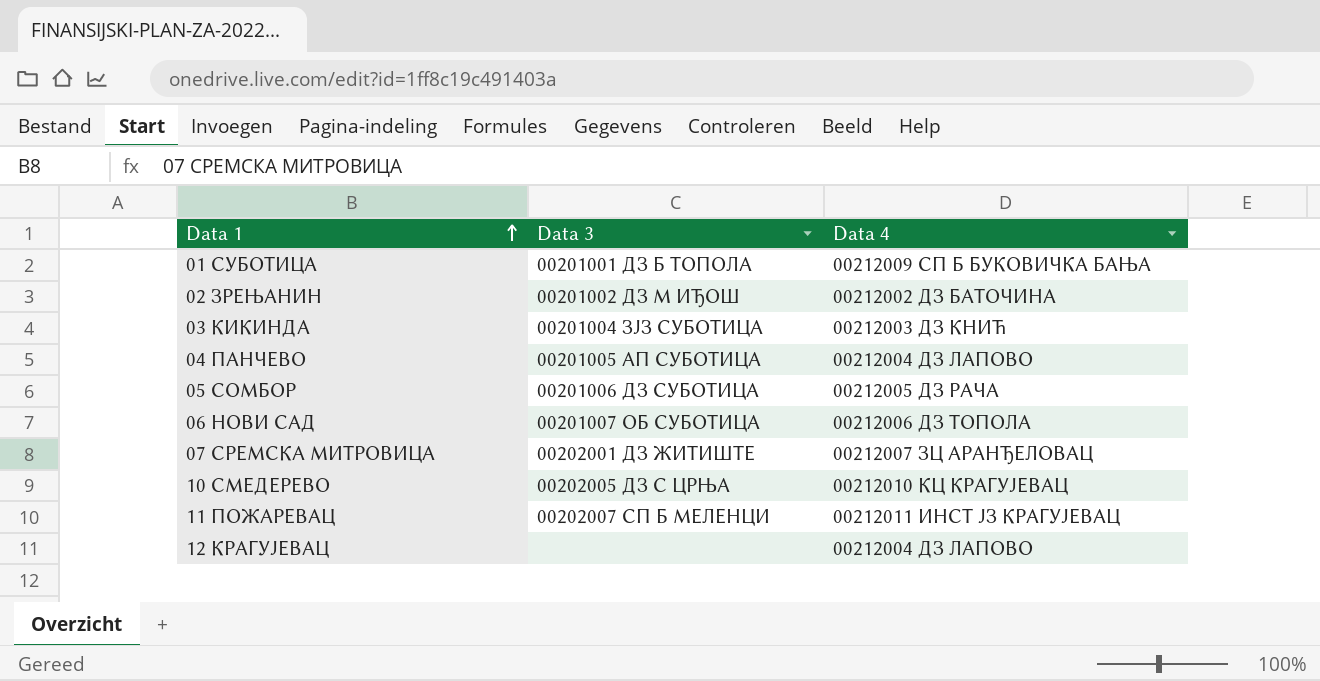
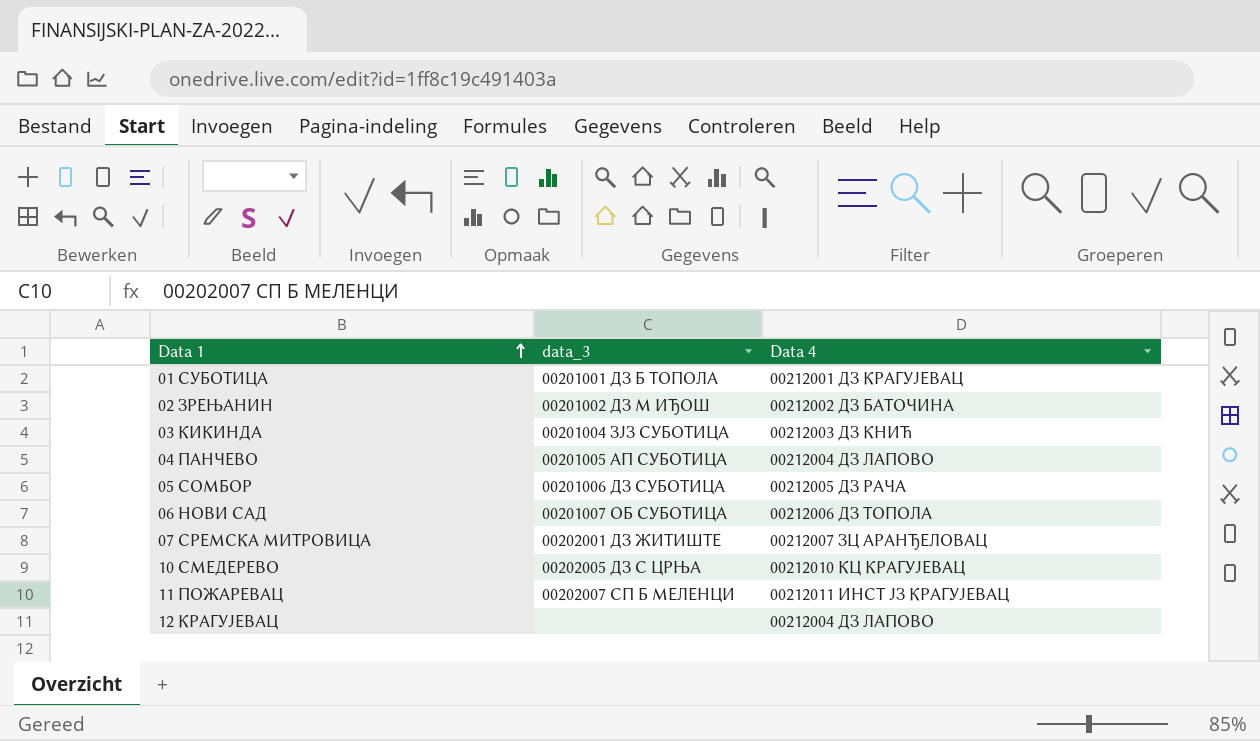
column name: Data 3 -> data_3
01 СУБОТИЦА | Data 4: 00212009 СП Б БУКОВИЧКА БАЊА -> 00212001 ДЗ КРАГУЈЕВАЦ

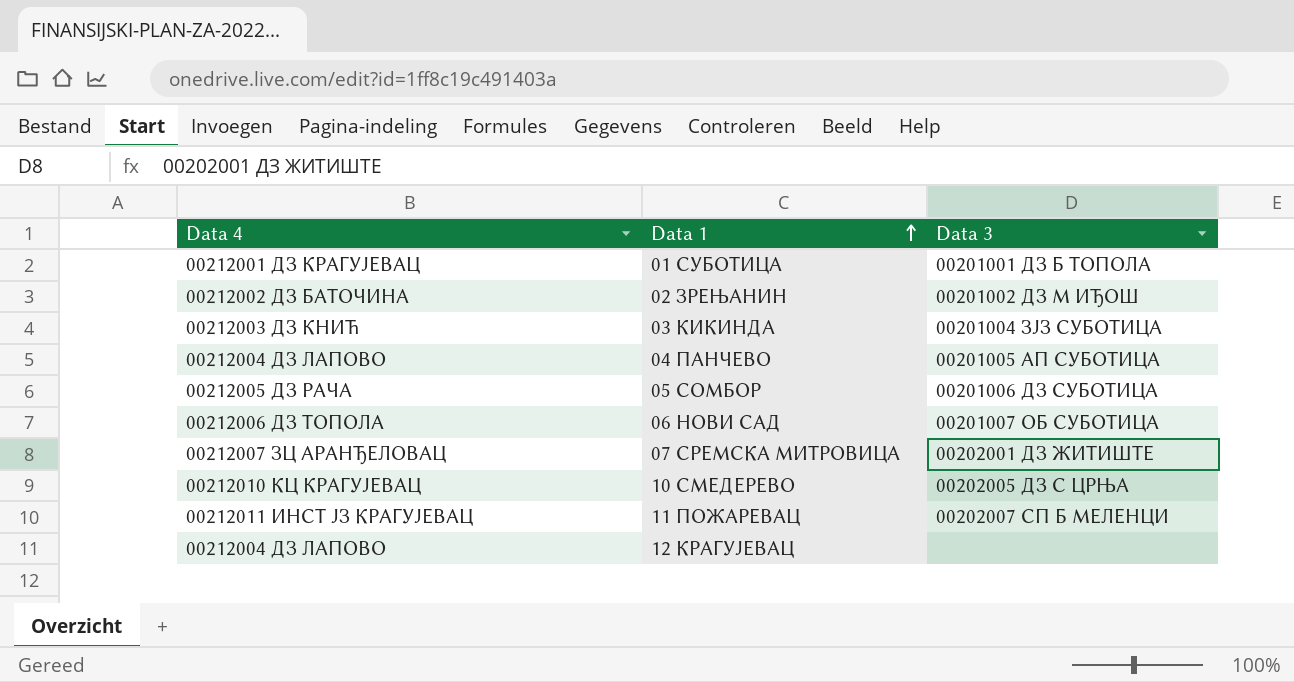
column Data 4 | position: 3 -> 1
column name: data_3 -> Data 3

